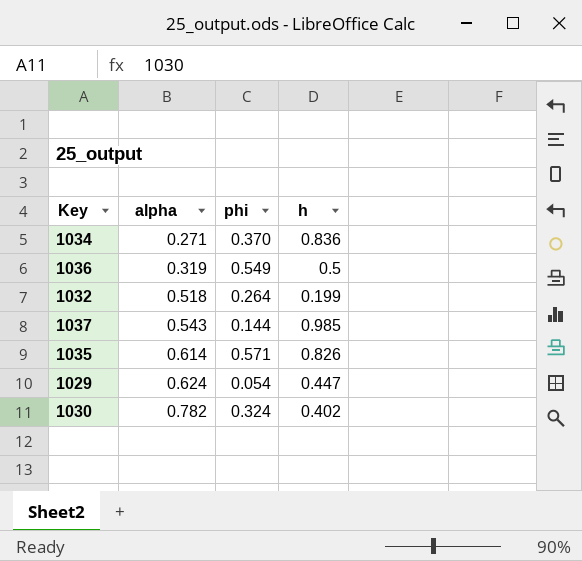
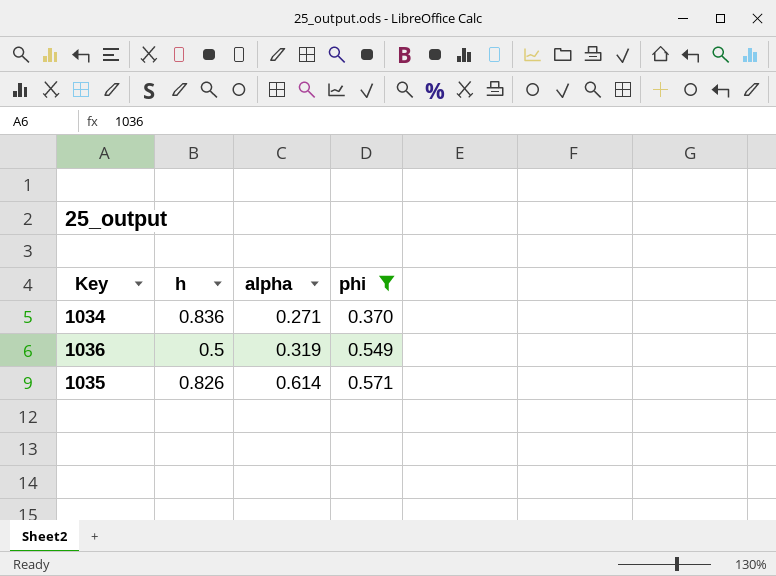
filter: none -> phi >= 0.370
column h | position: 4 -> 2

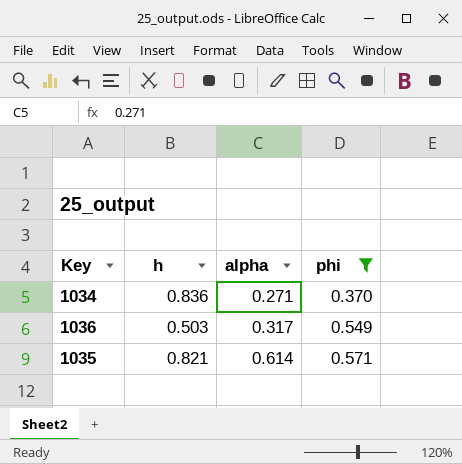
1036 | h: 0.5 -> 0.503
1036 | alpha: 0.319 -> 0.317
1035 | h: 0.826 -> 0.821

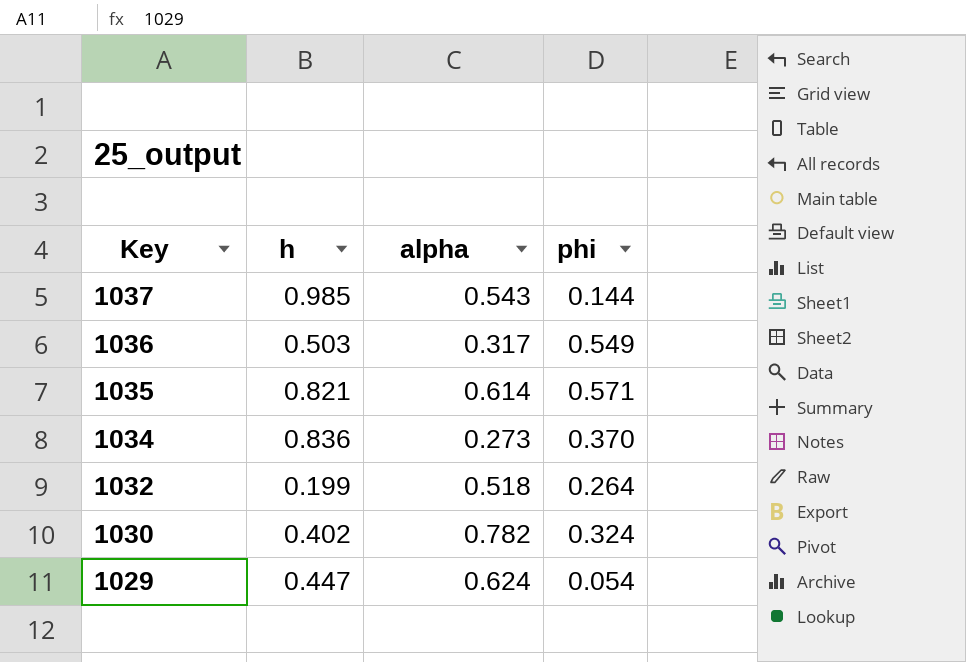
filter: phi >= 0.370 -> none
row order: alpha ascending -> Key descending
1034 | alpha: 0.271 -> 0.273

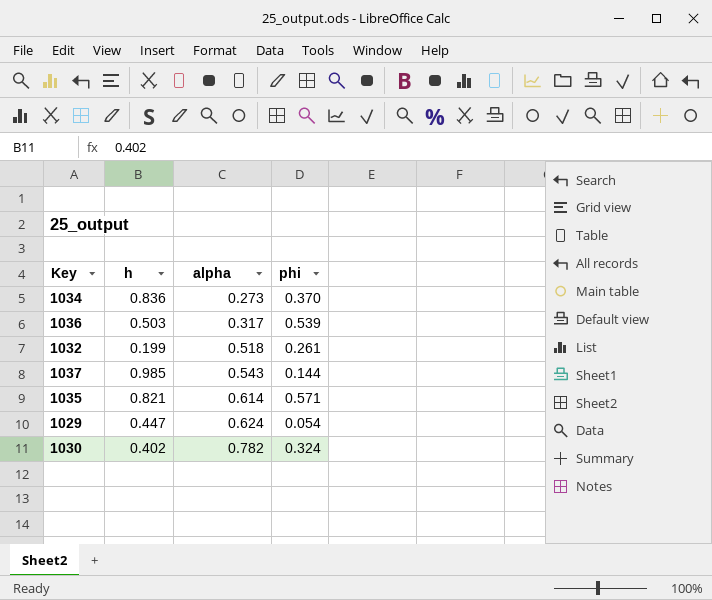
row order: Key descending -> alpha ascending
1036 | phi: 0.549 -> 0.539
1032 | phi: 0.264 -> 0.261

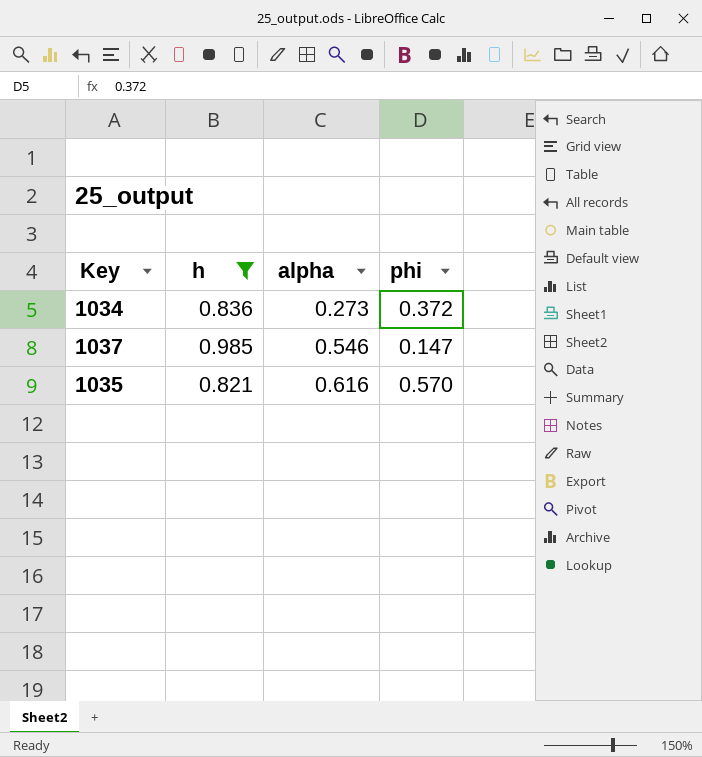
filter: none -> h >= 0.821
1034 | phi: 0.370 -> 0.372
1037 | alpha: 0.543 -> 0.546
1037 | phi: 0.144 -> 0.147
1035 | alpha: 0.614 -> 0.616
1035 | phi: 0.571 -> 0.570

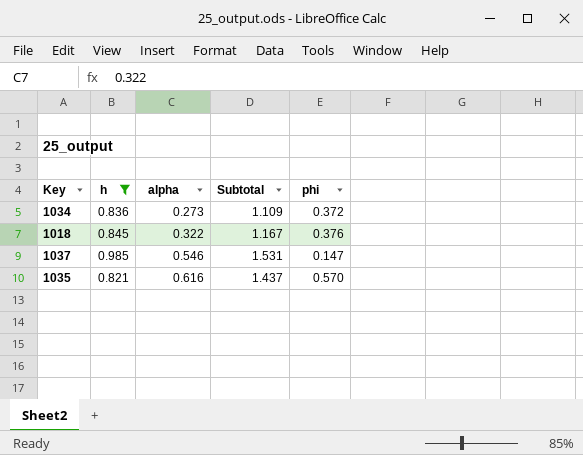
column Subtotal | formula: none -> [h] + [alpha]
row 1018: none -> 0.845 | 0.322 | 1.167 | 0.376

